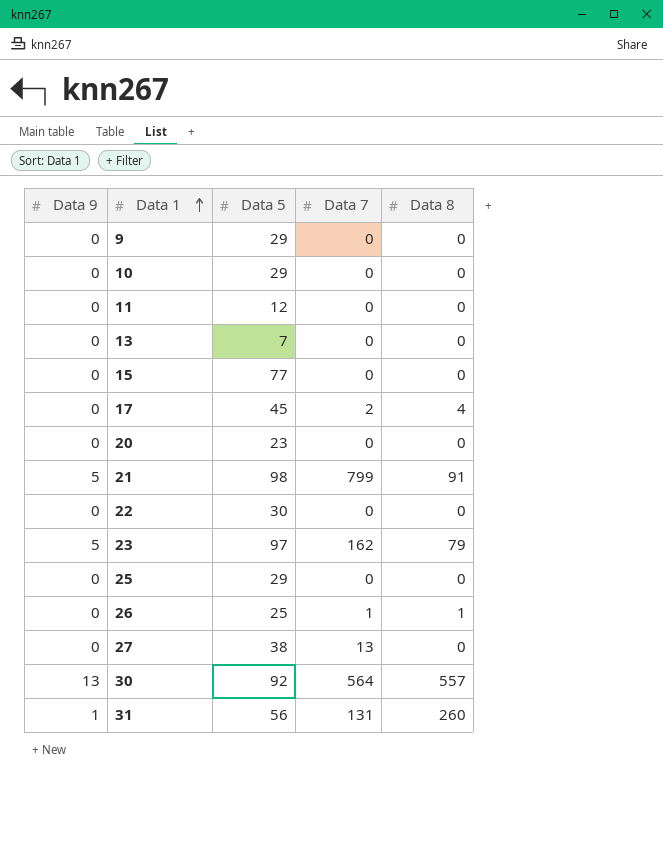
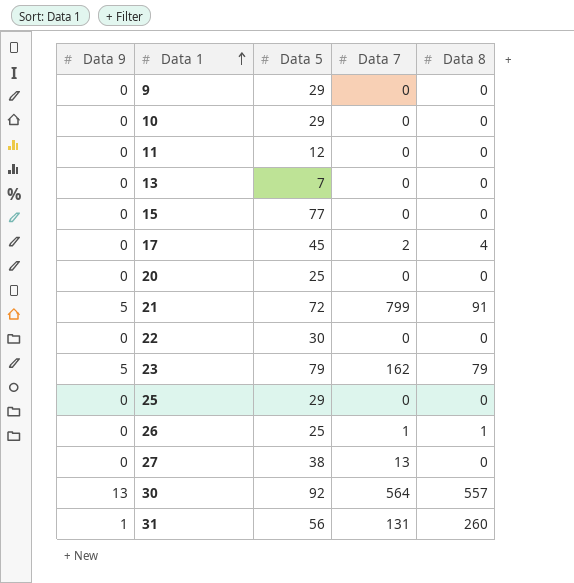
20 | Data 5: 23 -> 25
21 | Data 5: 98 -> 72
23 | Data 5: 97 -> 79

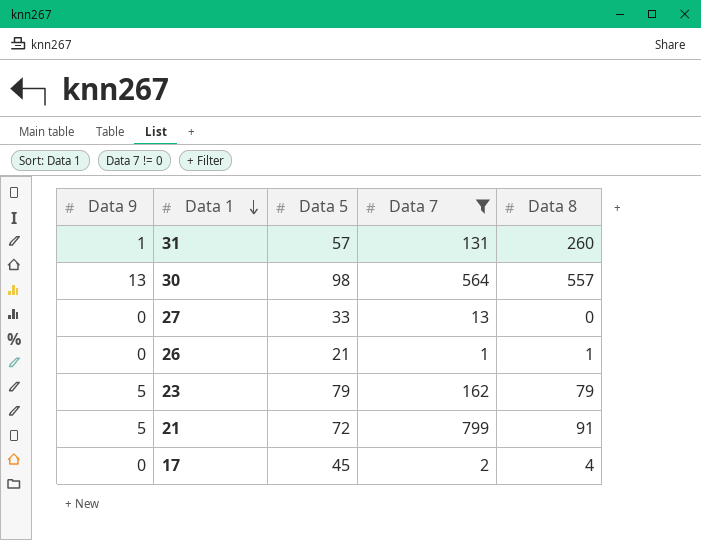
filter: none -> Data 7 != 0
row order: Data 1 ascending -> Data 1 descending
31 | Data 5: 56 -> 57
30 | Data 5: 92 -> 98
27 | Data 5: 38 -> 33
26 | Data 5: 25 -> 21

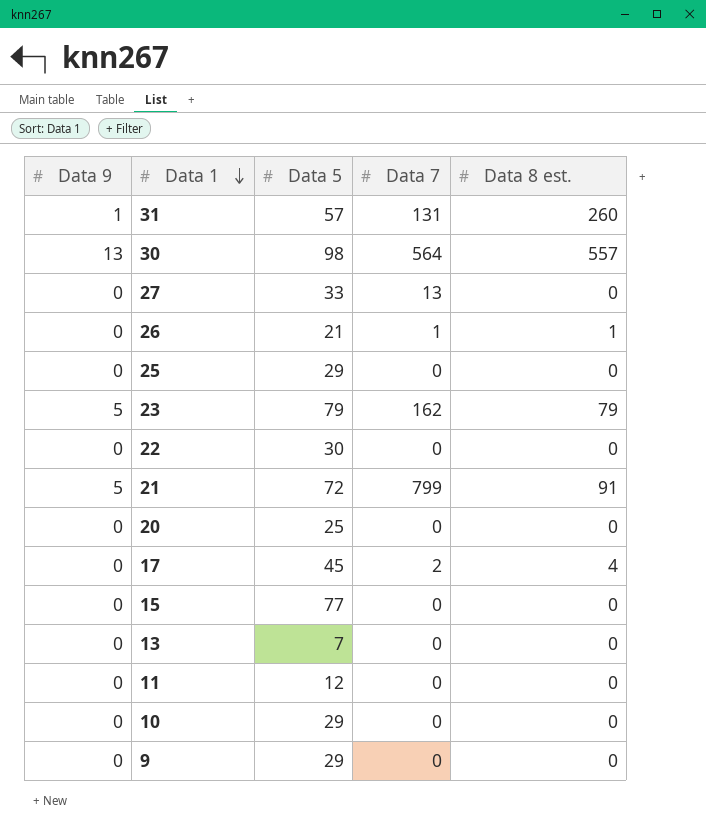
filter: Data 7 != 0 -> none
column name: Data 8 -> Data 8 est.

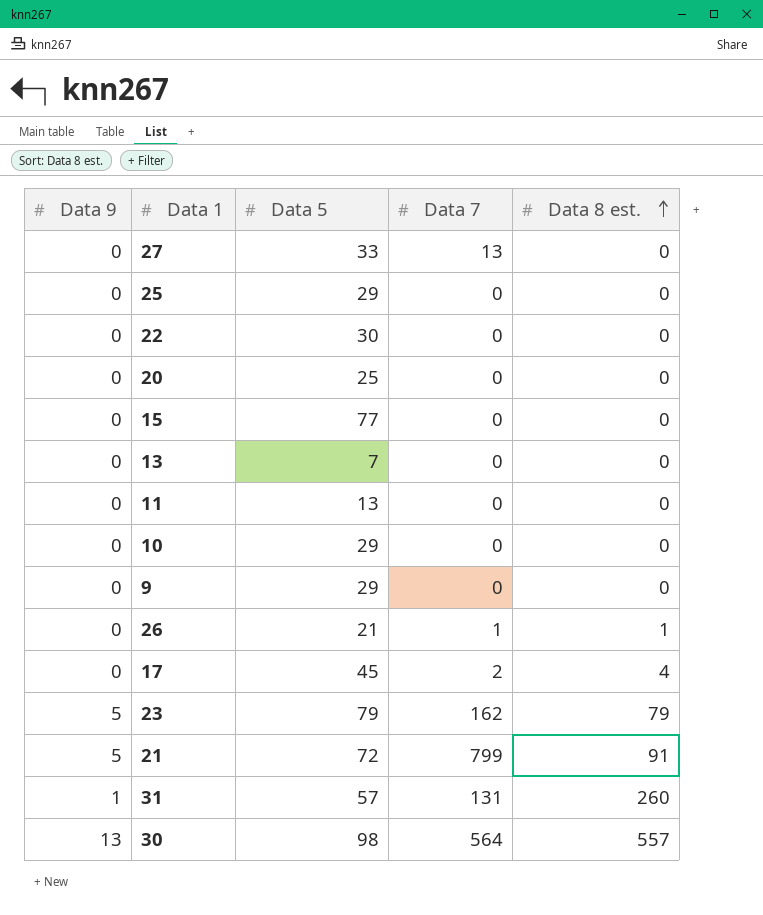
row order: Data 1 descending -> Data 8 est. ascending
11 | Data 5: 12 -> 13

